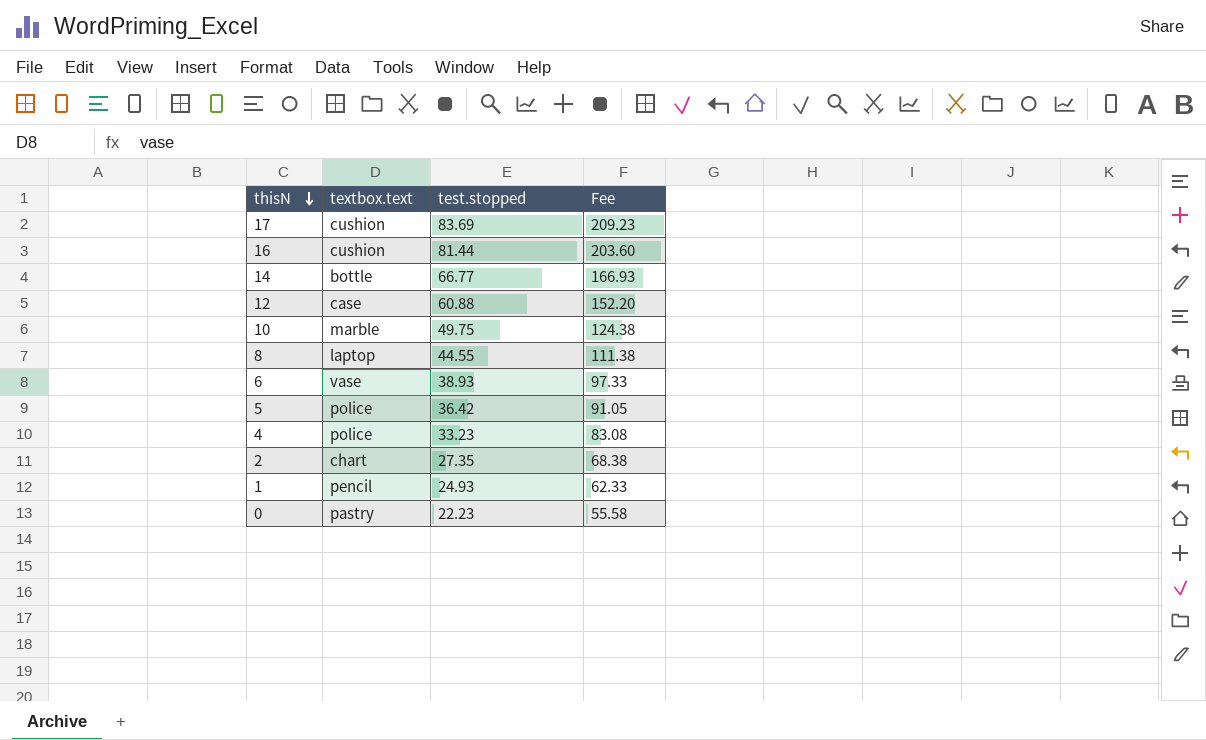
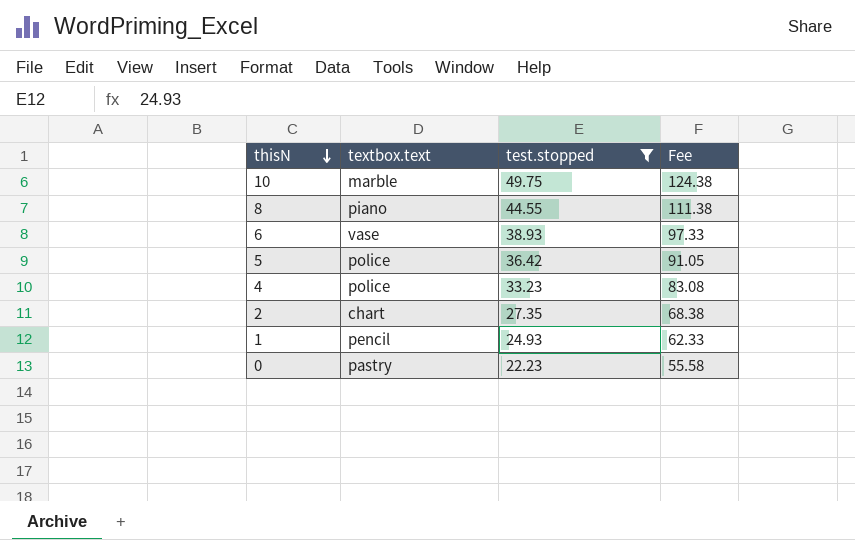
filter: none -> test.stopped <= 49.75
8 | textbox.text: laptop -> piano

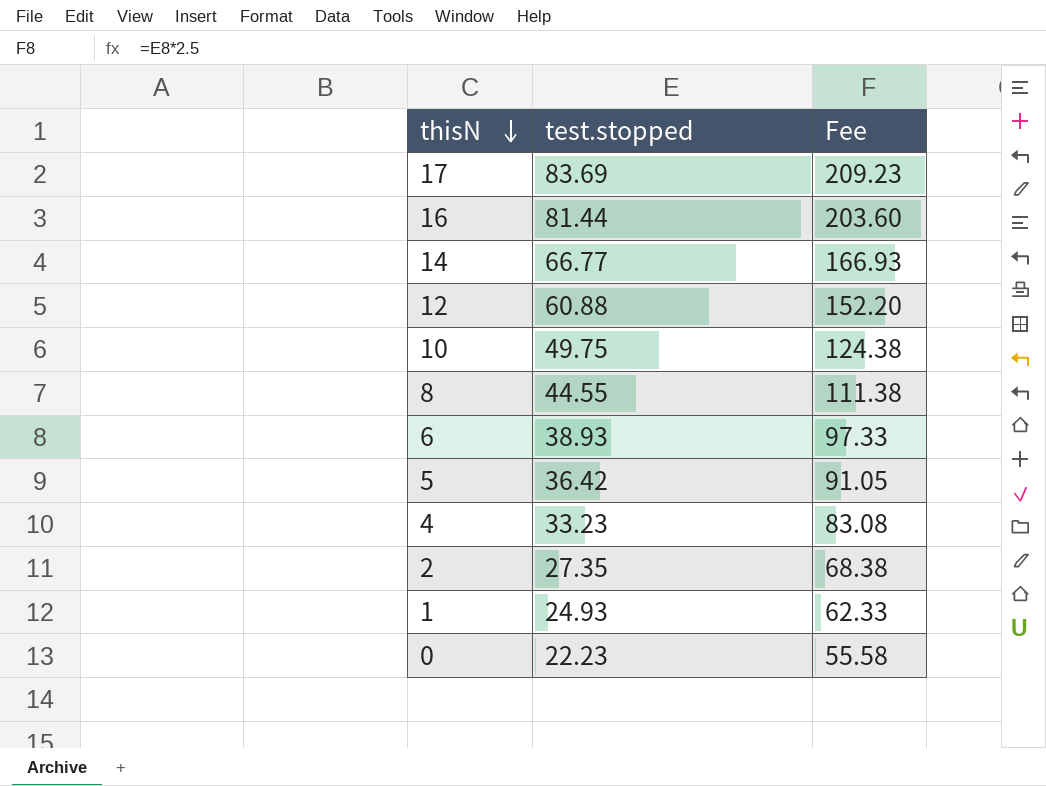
filter: test.stopped <= 49.75 -> none
column textbox.text | position: 2 -> none

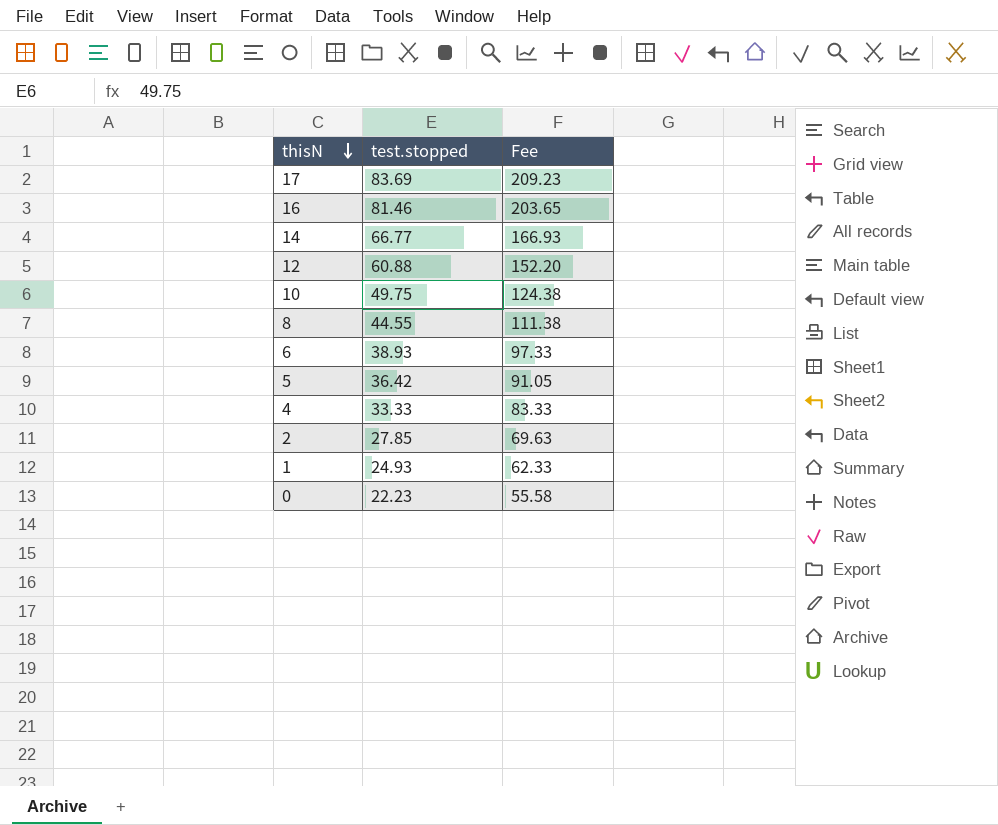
16 | test.stopped: 81.44 -> 81.46
16 | Fee: 203.60 -> 203.65
4 | test.stopped: 33.23 -> 33.33
4 | Fee: 83.08 -> 83.33
2 | test.stopped: 27.35 -> 27.85
2 | Fee: 68.38 -> 69.63

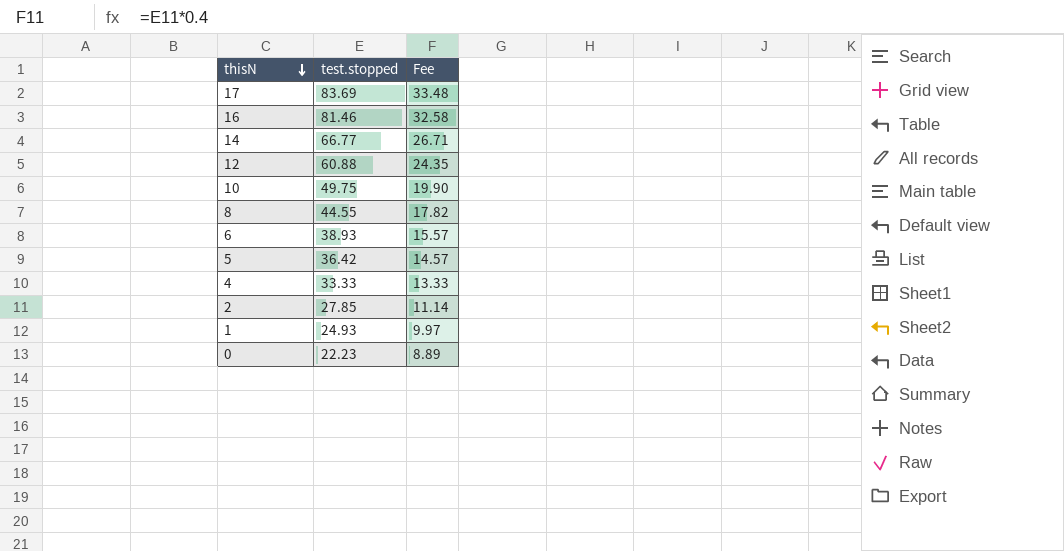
column Fee | formula: [test.stopped] * 2.5 -> [test.stopped] * 0.4

